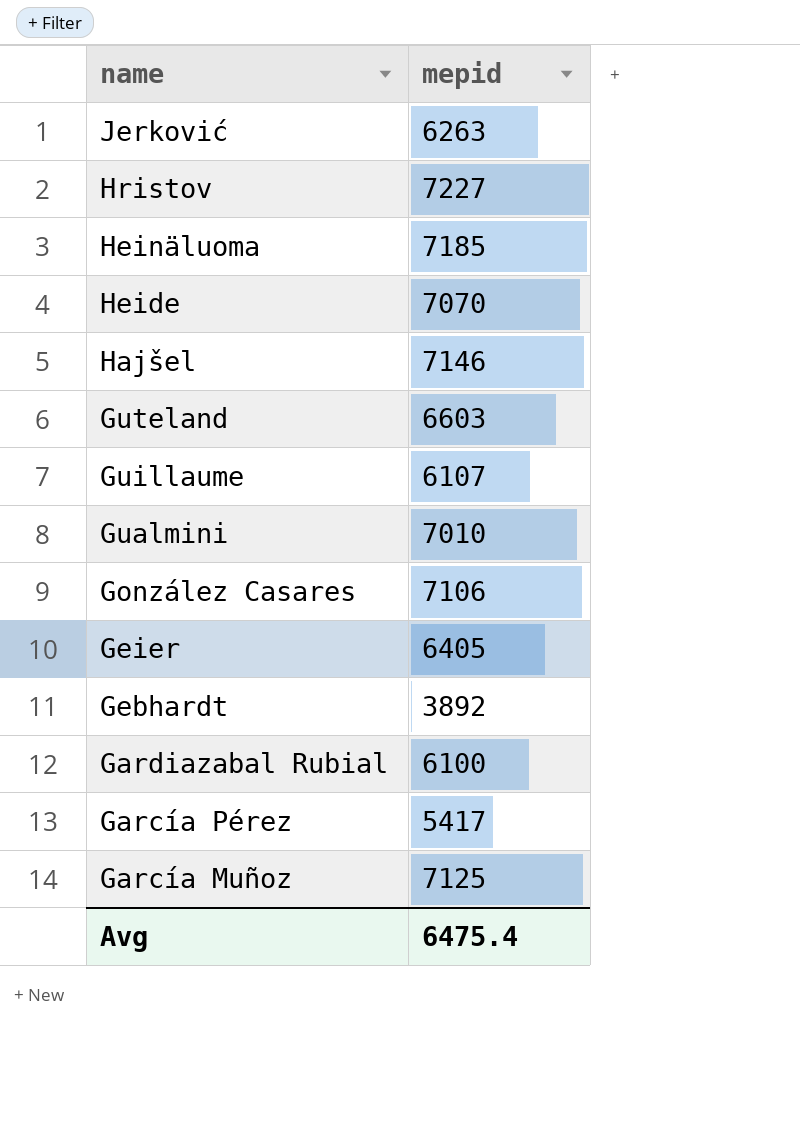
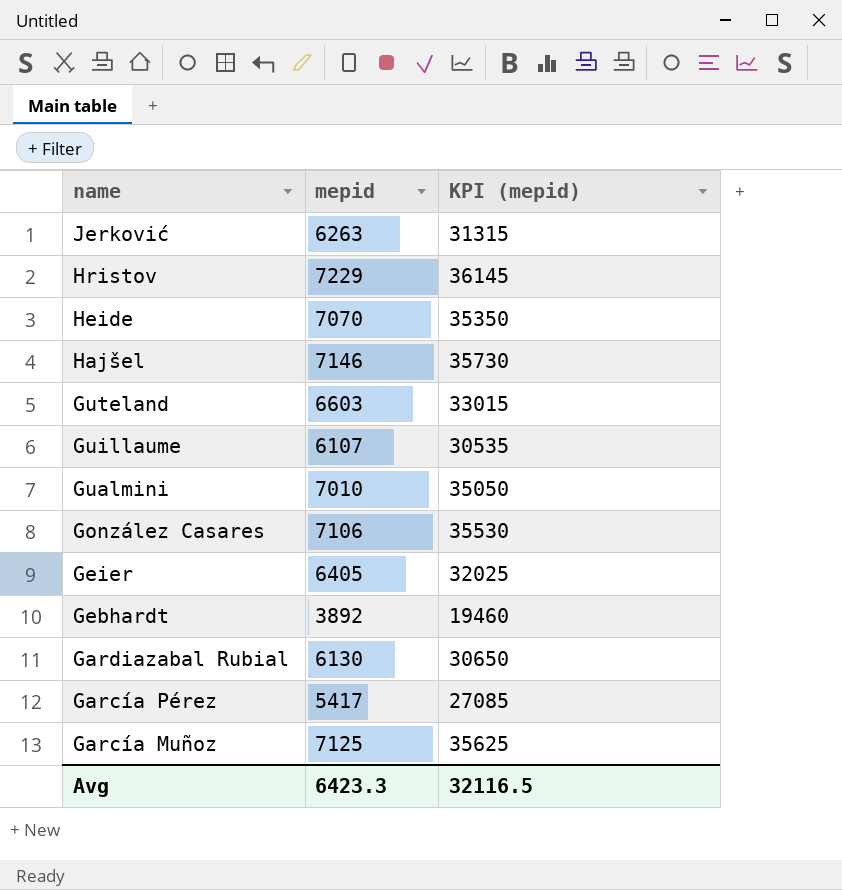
column KPI (mepid) | formula: none -> [mepid] * 5
row Heinäluoma: 7185 -> none
Hristov | mepid: 7227 -> 7229
Gardiazabal Rubial | mepid: 6100 -> 6130
Avg | mepid: 6475.4 -> 6423.3

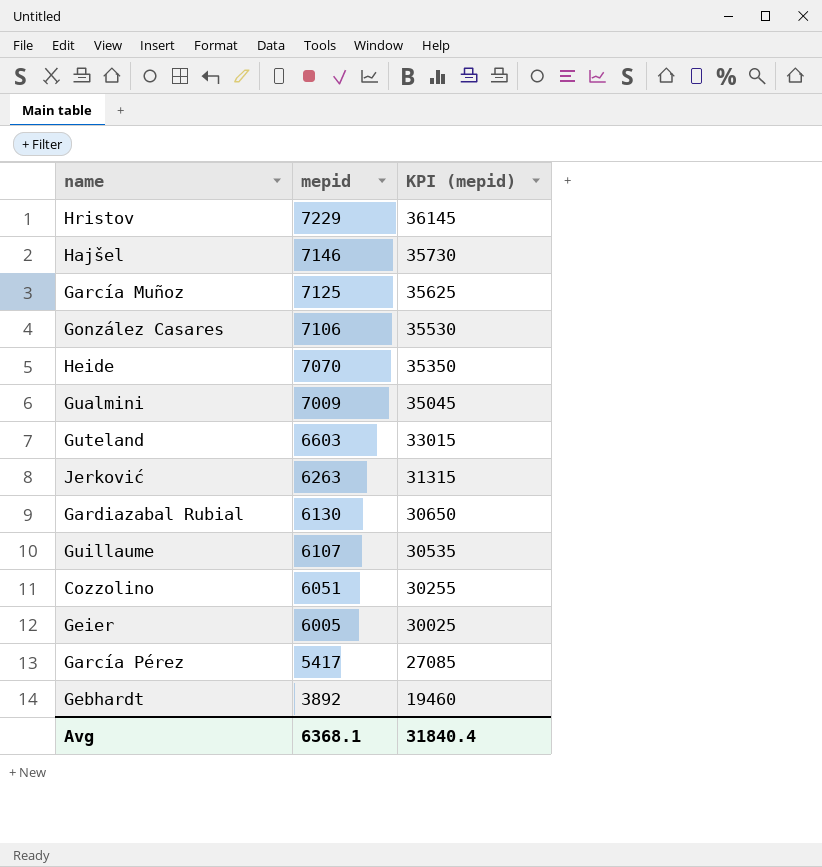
row order: name descending -> mepid descending
Gualmini | mepid: 7010 -> 7009
Gualmini | KPI (mepid): 35050 -> 35045
row Cozzolino: none -> 6051 | 30255
Geier | mepid: 6405 -> 6005
Geier | KPI (mepid): 32025 -> 30025
Avg | mepid: 6423.3 -> 6368.1
Avg | KPI (mepid): 32116.5 -> 31840.4

